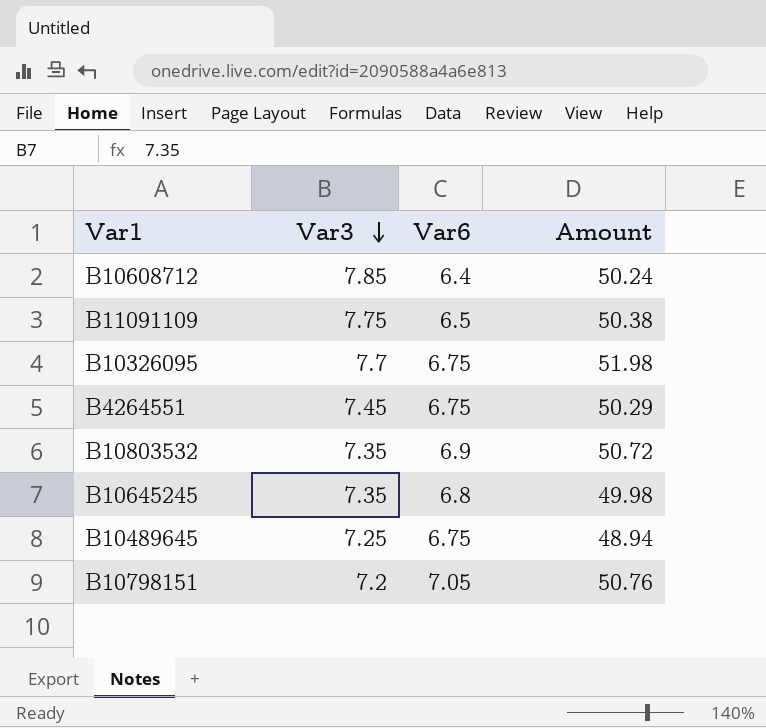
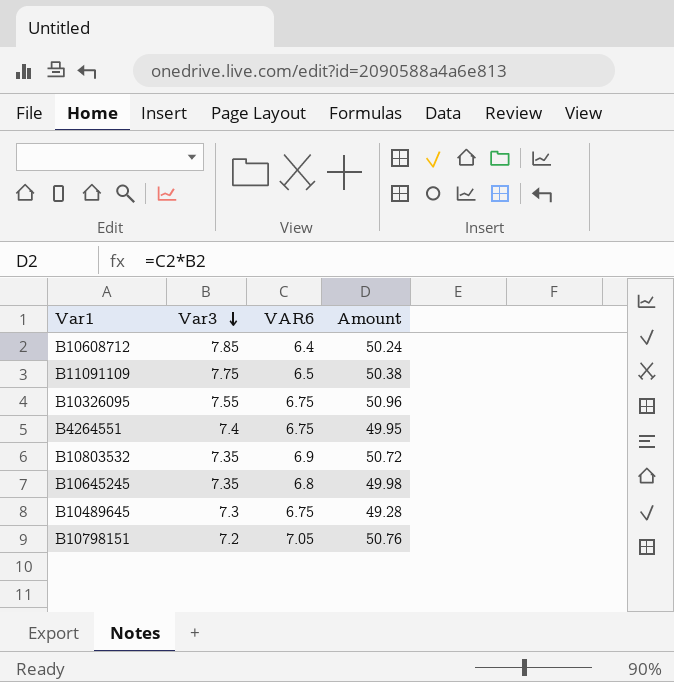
column name: Var6 -> VAR6
B10326095 | Var3: 7.7 -> 7.55
B10326095 | Amount: 51.98 -> 50.96
B4264551 | Var3: 7.45 -> 7.4
B4264551 | Amount: 50.29 -> 49.95
B10489645 | Var3: 7.25 -> 7.3
B10489645 | Amount: 48.94 -> 49.28

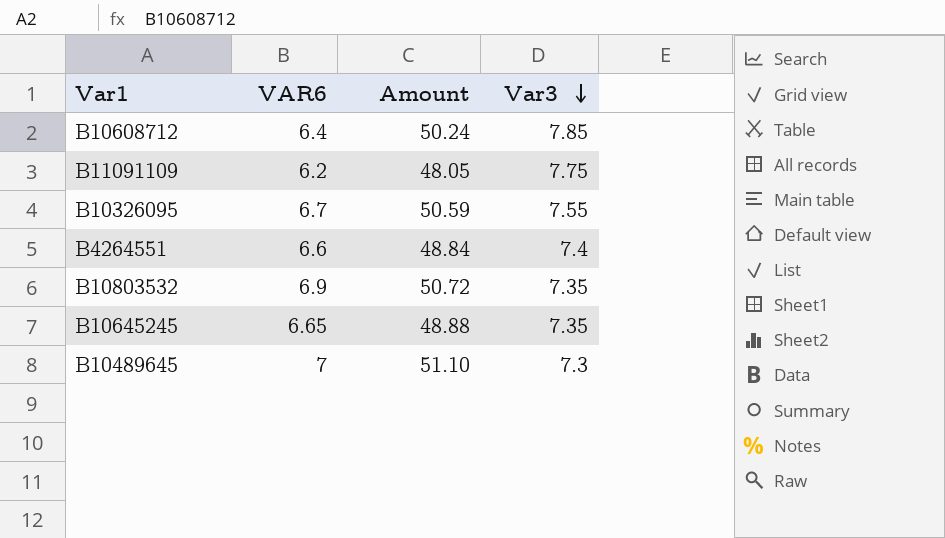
column Var3 | position: 2 -> 4
row B10798151: 7.2 | 7.05 | 50.76 -> none
B11091109 | VAR6: 6.5 -> 6.2
B11091109 | Amount: 50.38 -> 48.05
B10326095 | VAR6: 6.75 -> 6.7
B10326095 | Amount: 50.96 -> 50.59
B4264551 | VAR6: 6.75 -> 6.6
B4264551 | Amount: 49.95 -> 48.84
B10645245 | VAR6: 6.8 -> 6.65
B10645245 | Amount: 49.98 -> 48.88
B10489645 | VAR6: 6.75 -> 7
B10489645 | Amount: 49.28 -> 51.10

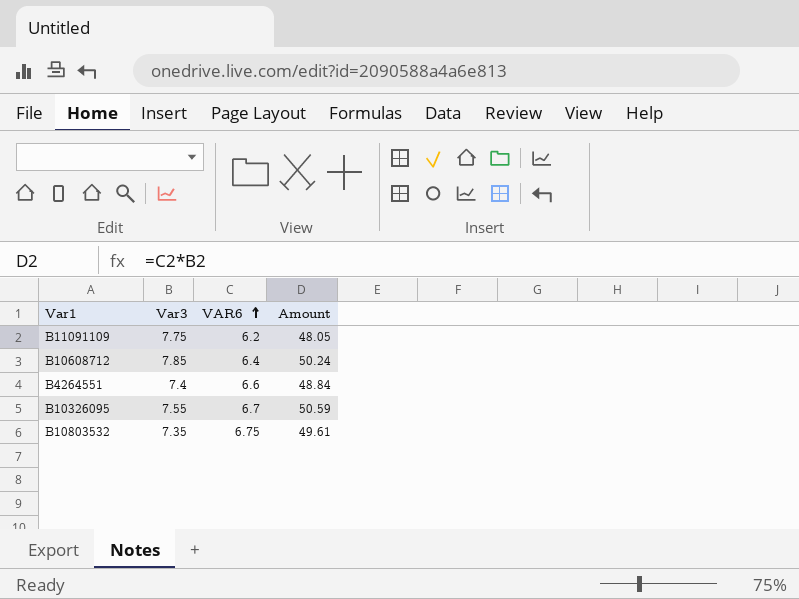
row order: Var3 descending -> VAR6 ascending
column Var3 | position: 4 -> 2
row B10645245: 6.65 | 48.88 | 7.35 -> none
row B10489645: 7 | 51.10 | 7.3 -> none
B10803532 | VAR6: 6.9 -> 6.75
B10803532 | Amount: 50.72 -> 49.61

